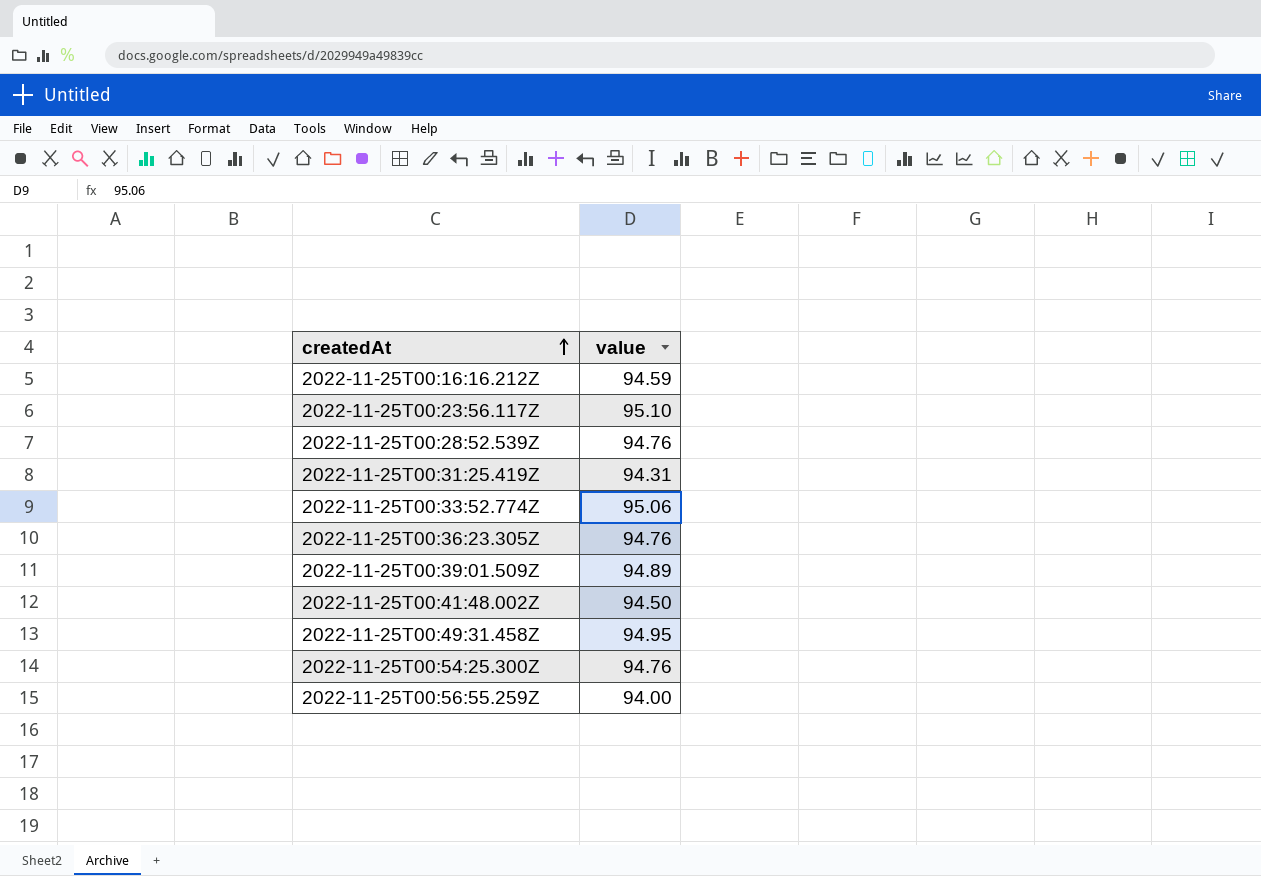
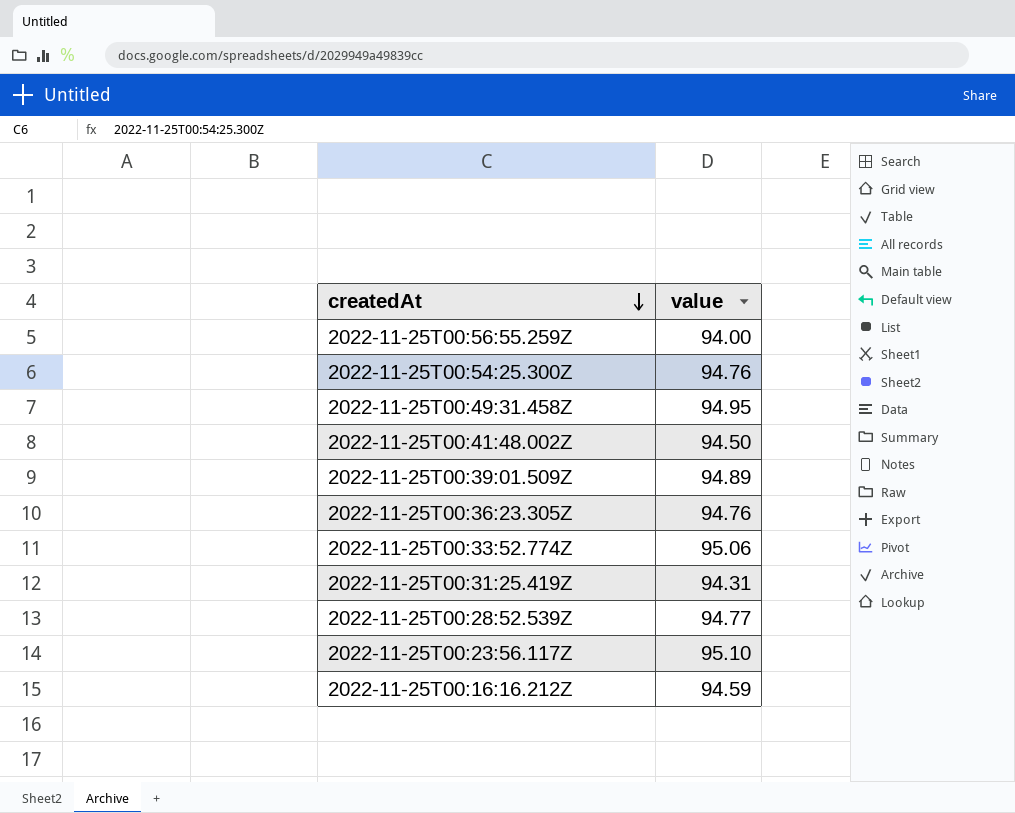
row order: createdAt ascending -> createdAt descending
2022-11-25T00:28:52.539Z | value: 94.76 -> 94.77

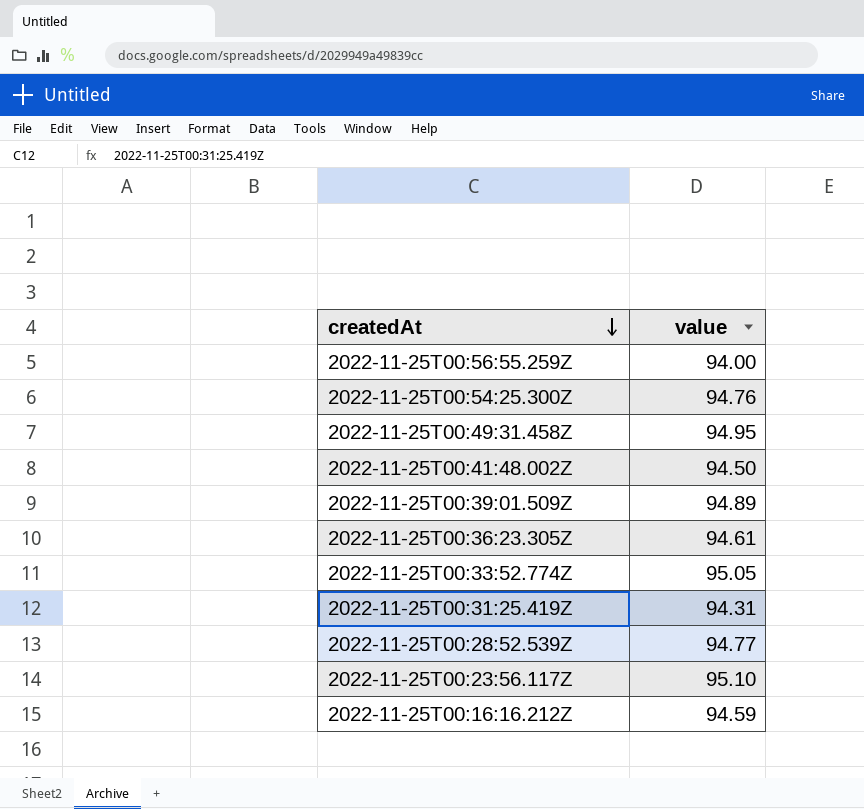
2022-11-25T00:36:23.305Z | value: 94.76 -> 94.61
2022-11-25T00:33:52.774Z | value: 95.06 -> 95.05

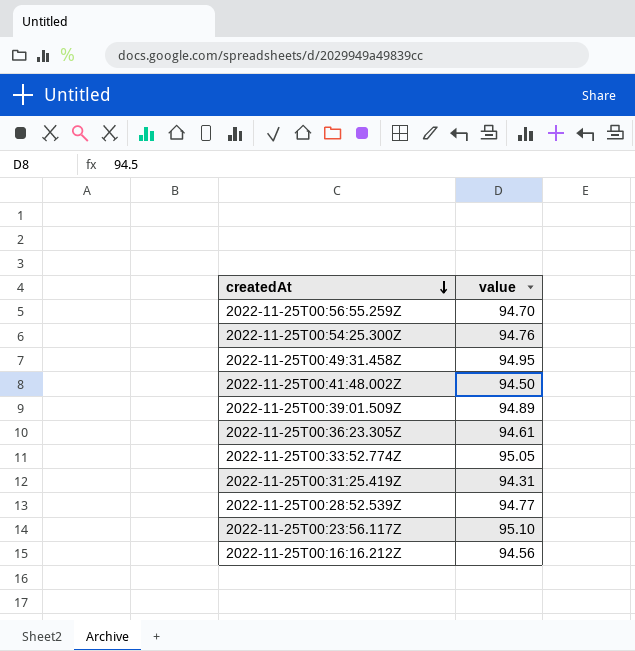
2022-11-25T00:56:55.259Z | value: 94.00 -> 94.70
2022-11-25T00:16:16.212Z | value: 94.59 -> 94.56

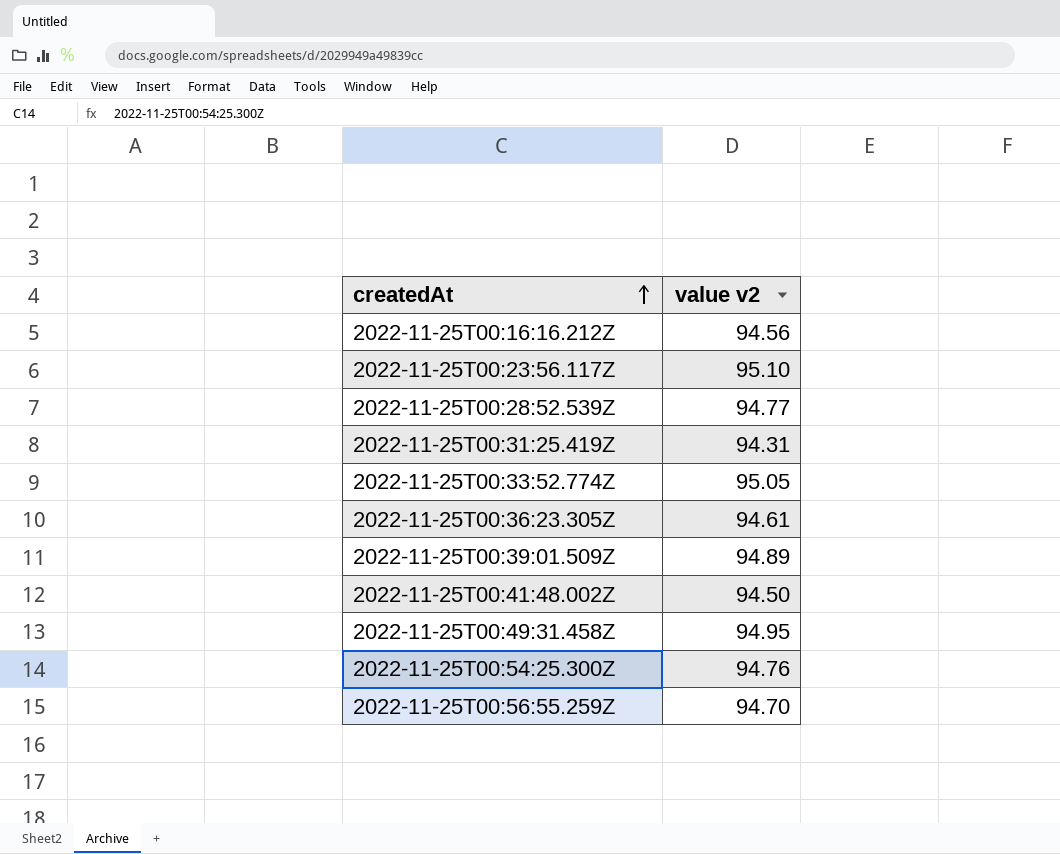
row order: createdAt descending -> createdAt ascending
column name: value -> value v2

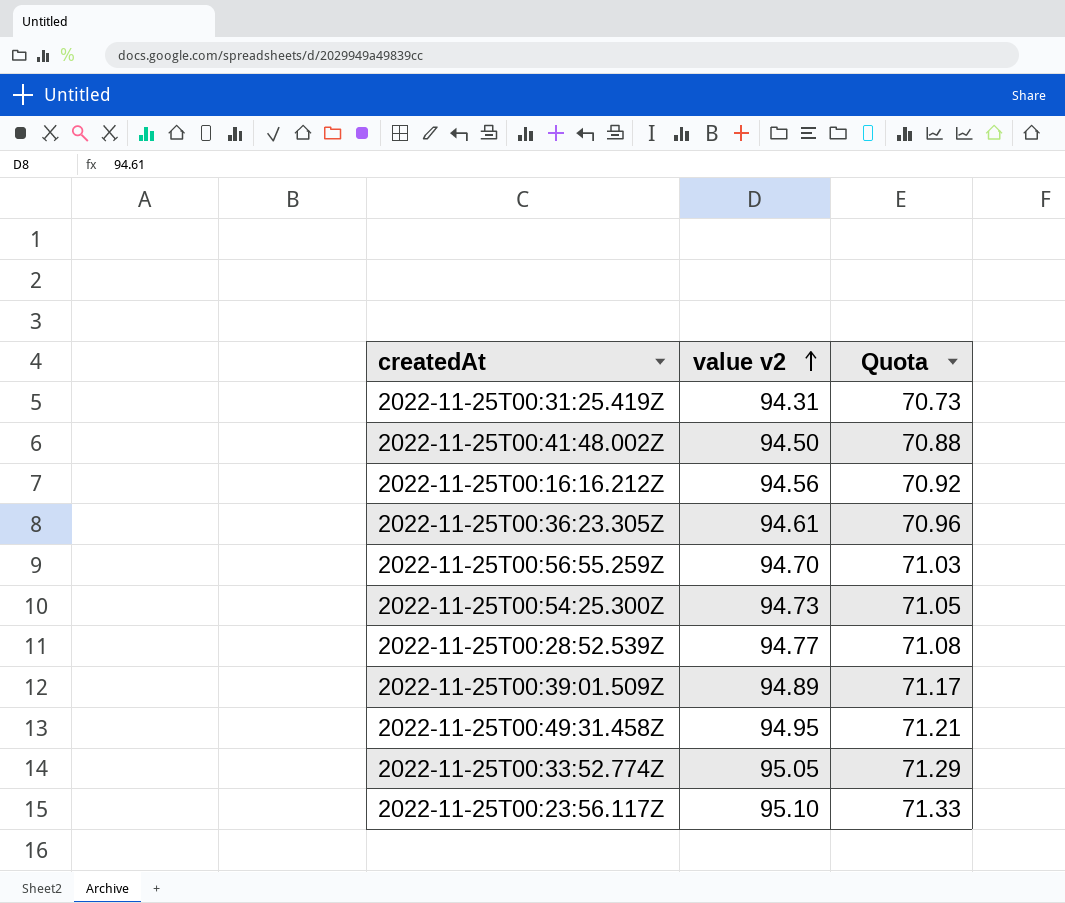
row order: createdAt ascending -> value v2 ascending
column Quota | formula: none -> [value v2] * 0.75
2022-11-25T00:54:25.300Z | value v2: 94.76 -> 94.73

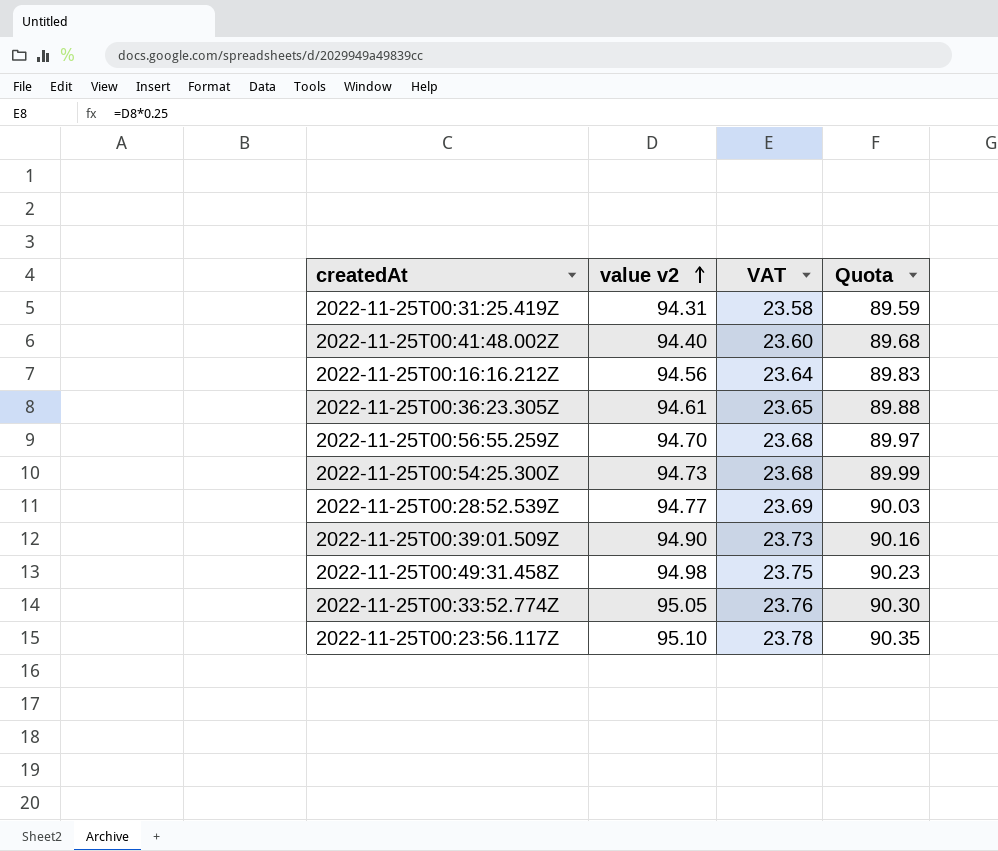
column VAT | formula: none -> [value v2] * 0.25
column Quota | formula: [value v2] * 0.75 -> [value v2] * 0.95
2022-11-25T00:41:48.002Z | value v2: 94.50 -> 94.40
2022-11-25T00:39:01.509Z | value v2: 94.89 -> 94.90
2022-11-25T00:49:31.458Z | value v2: 94.95 -> 94.98

